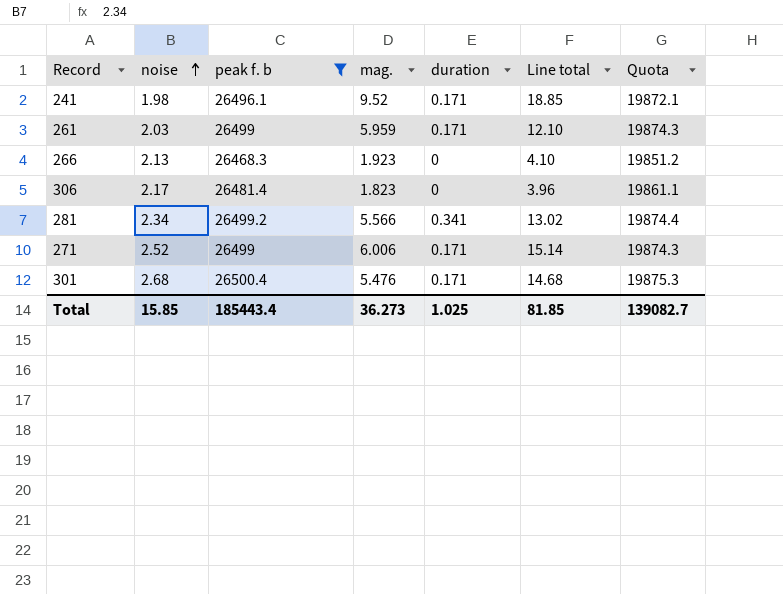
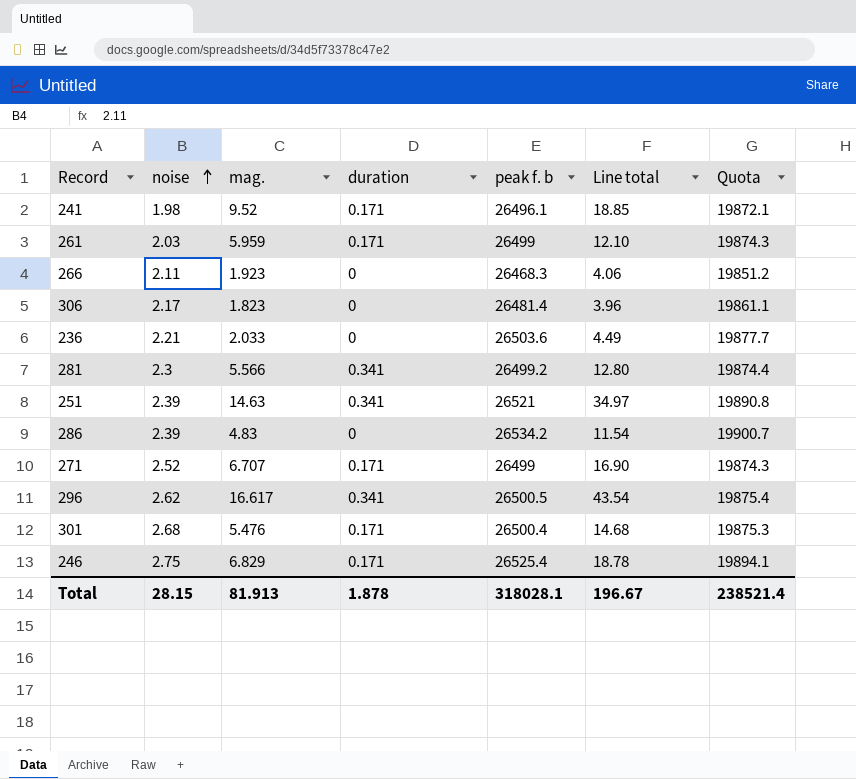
filter: peak f. b <= 26500.4 -> none
column peak f. b | position: 3 -> 5
266 | noise: 2.13 -> 2.11
266 | Line total: 4.10 -> 4.06
281 | noise: 2.34 -> 2.3
281 | Line total: 13.02 -> 12.80
271 | mag.: 6.006 -> 6.707
271 | Line total: 15.14 -> 16.90
Total | noise: 15.85 -> 28.15
Total | mag.: 36.273 -> 81.913
Total | duration: 1.025 -> 1.878
Total | peak f. b: 185443.4 -> 318028.1
Total | Line total: 81.85 -> 196.67
Total | Quota: 139082.7 -> 238521.4

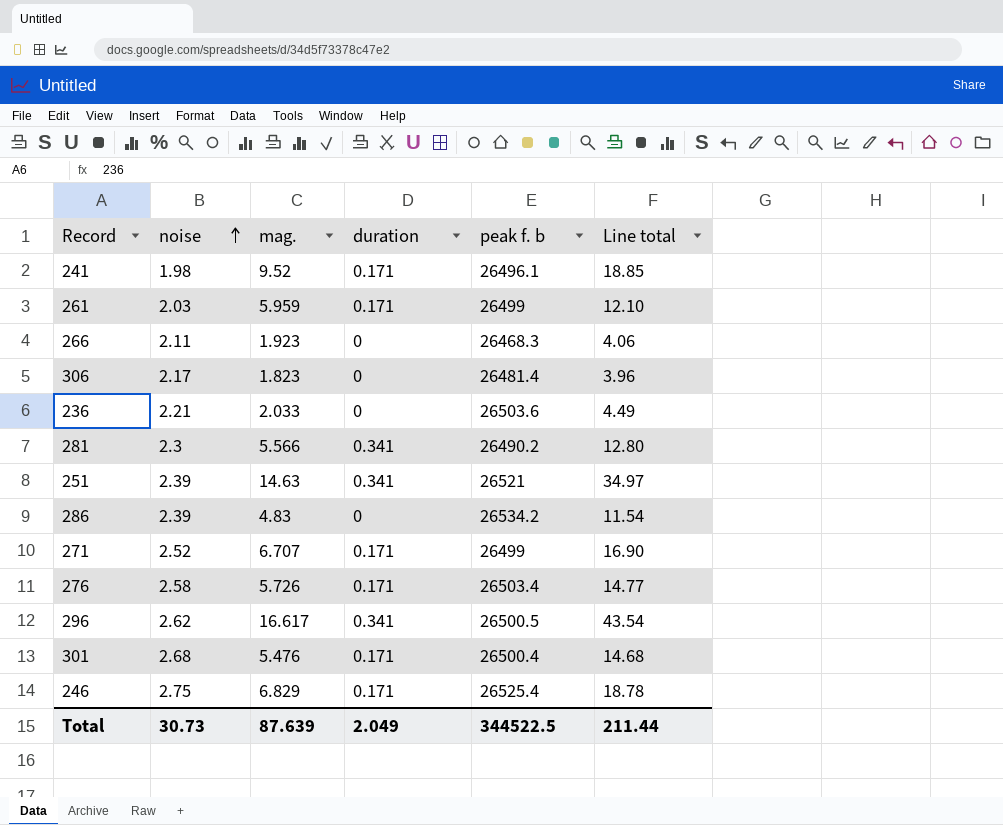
column Quota | formula: [peak f. b] * 0.75 -> none
281 | peak f. b: 26499.2 -> 26490.2
row 276: none -> 2.58 | 5.726 | 0.171 | 26503.4 | 14.77
Total | noise: 28.15 -> 30.73
Total | mag.: 81.913 -> 87.639
Total | duration: 1.878 -> 2.049
Total | peak f. b: 318028.1 -> 344522.5
Total | Line total: 196.67 -> 211.44

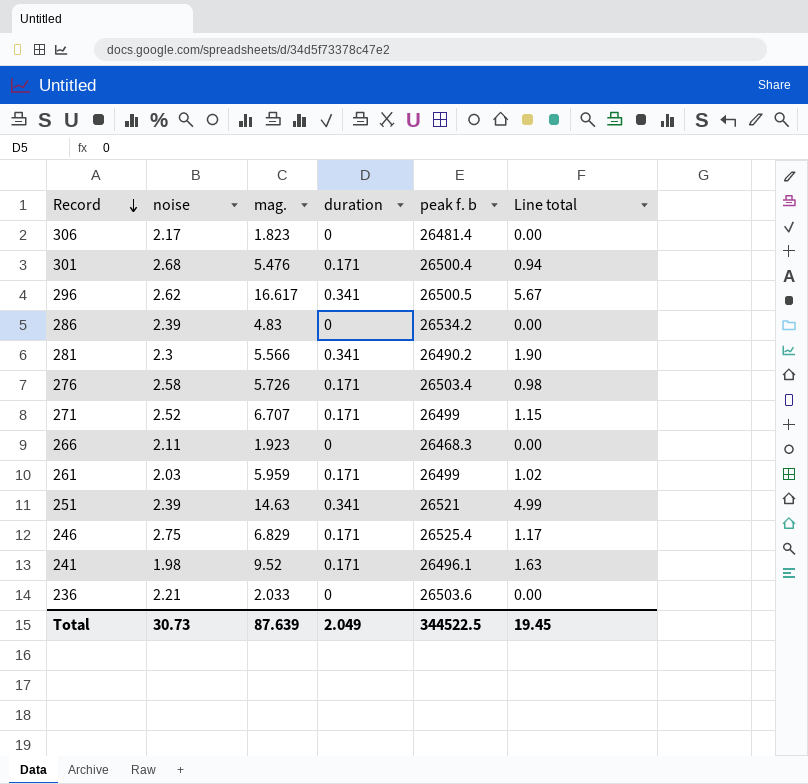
row order: noise ascending -> Record descending
column Line total | formula: [noise] * [mag.] -> [mag.] * [duration]
Total | Line total: 211.44 -> 19.45

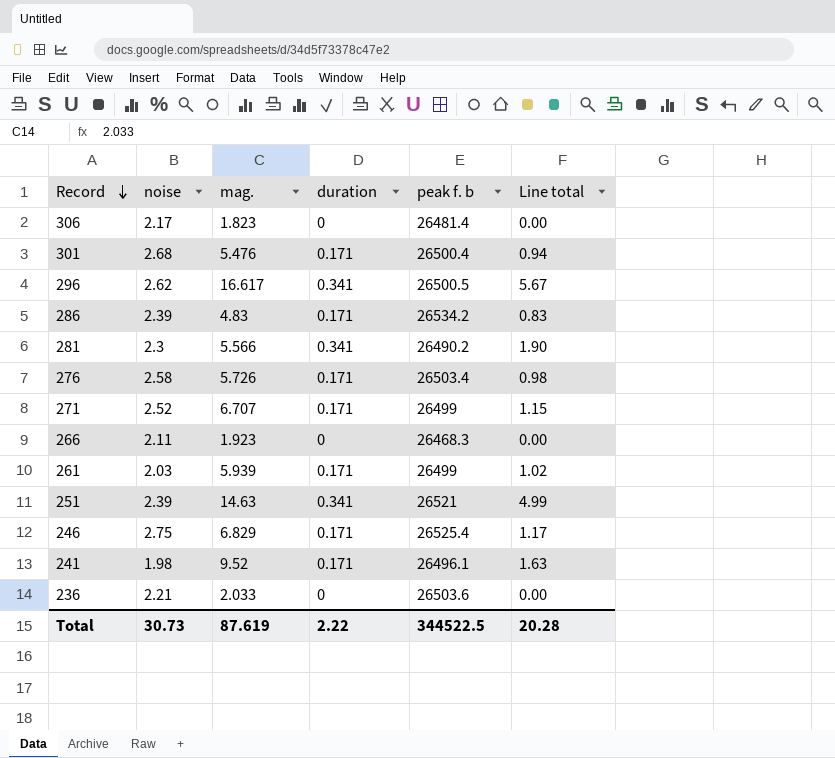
286 | duration: 0 -> 0.171
286 | Line total: 0.00 -> 0.83
261 | mag.: 5.959 -> 5.939
Total | mag.: 87.639 -> 87.619
Total | duration: 2.049 -> 2.22
Total | Line total: 19.45 -> 20.28

